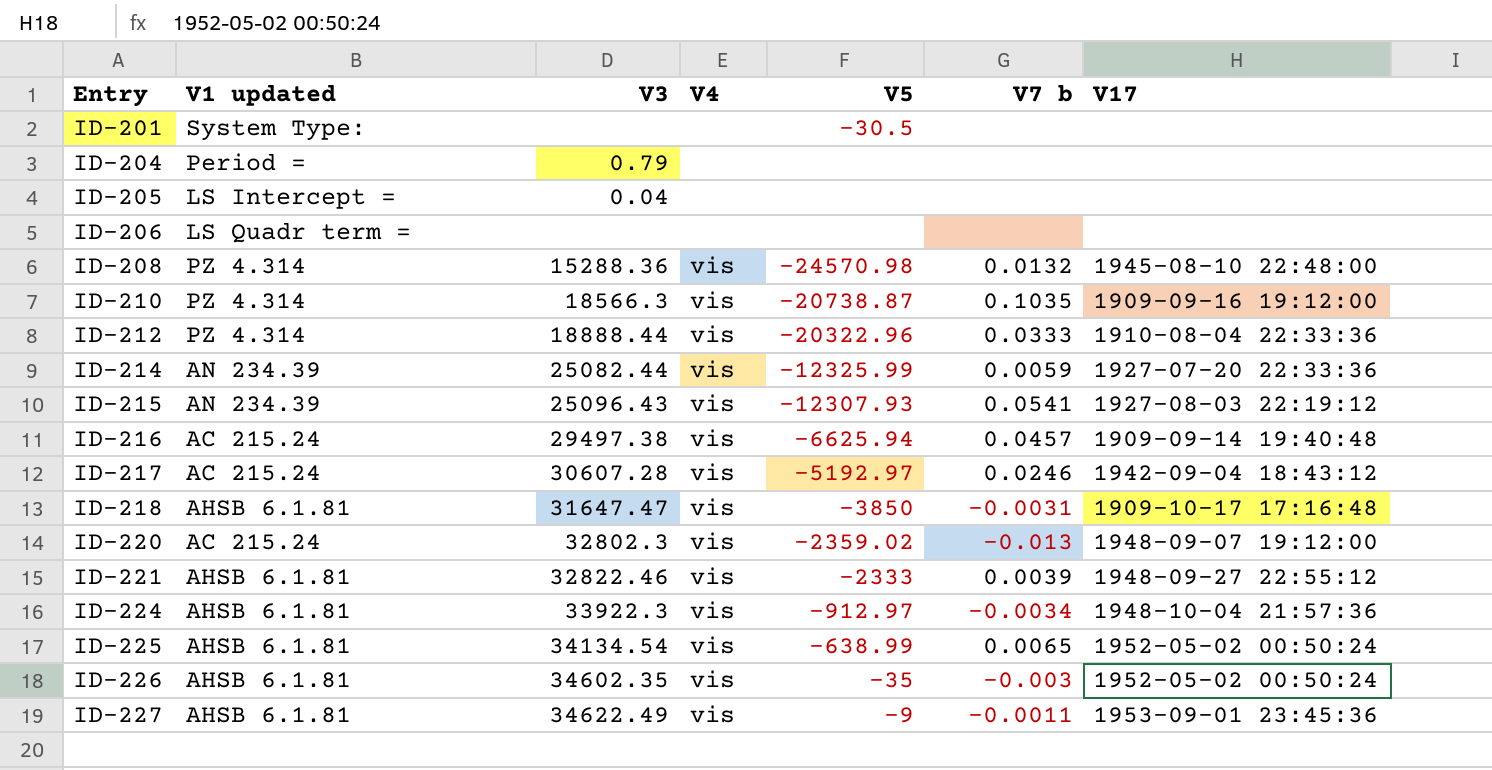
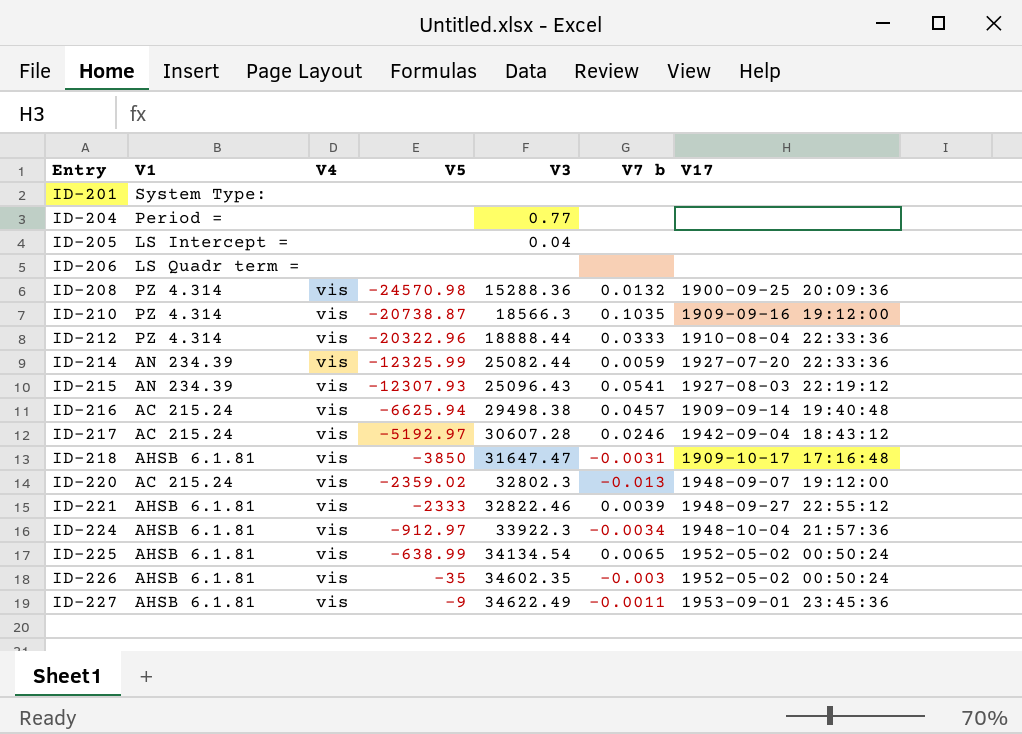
column name: V1 updated -> V1
column V3 | position: 3 -> 5
ID-201 | V5: -30.5 -> none
ID-204 | V3: 0.79 -> 0.77
ID-208 | V17: 1945-08-10 22:48:00 -> 1900-09-25 20:09:36
ID-216 | V3: 29497.38 -> 29498.38

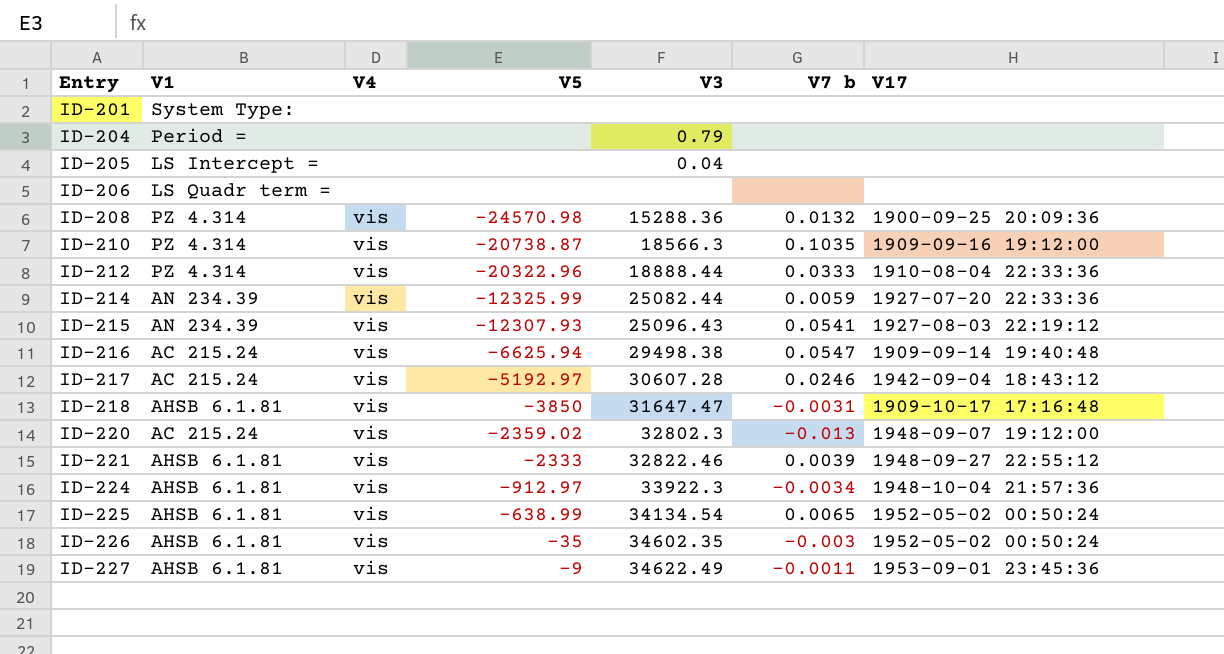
ID-204 | V3: 0.77 -> 0.79
ID-216 | V7 b: 0.0457 -> 0.0547

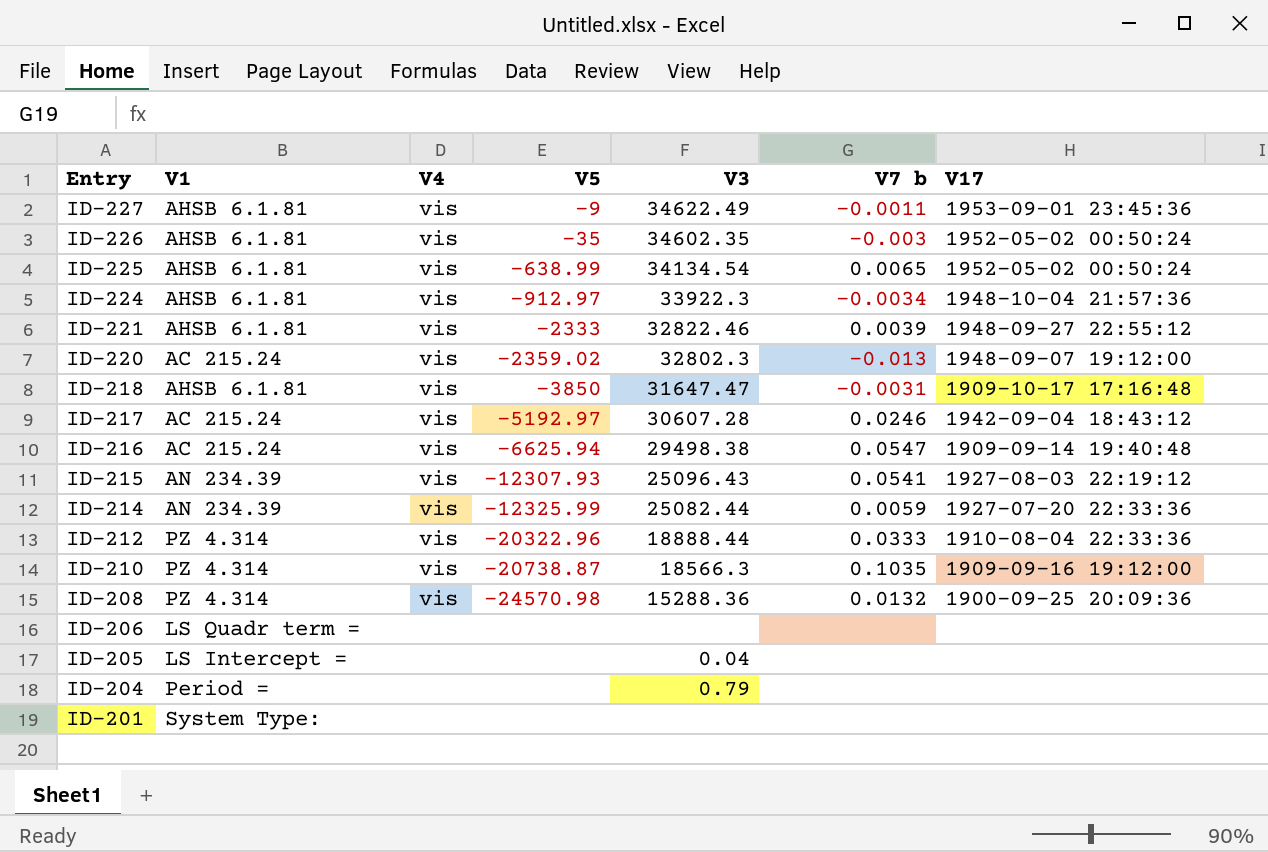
row order: Entry ascending -> Entry descending

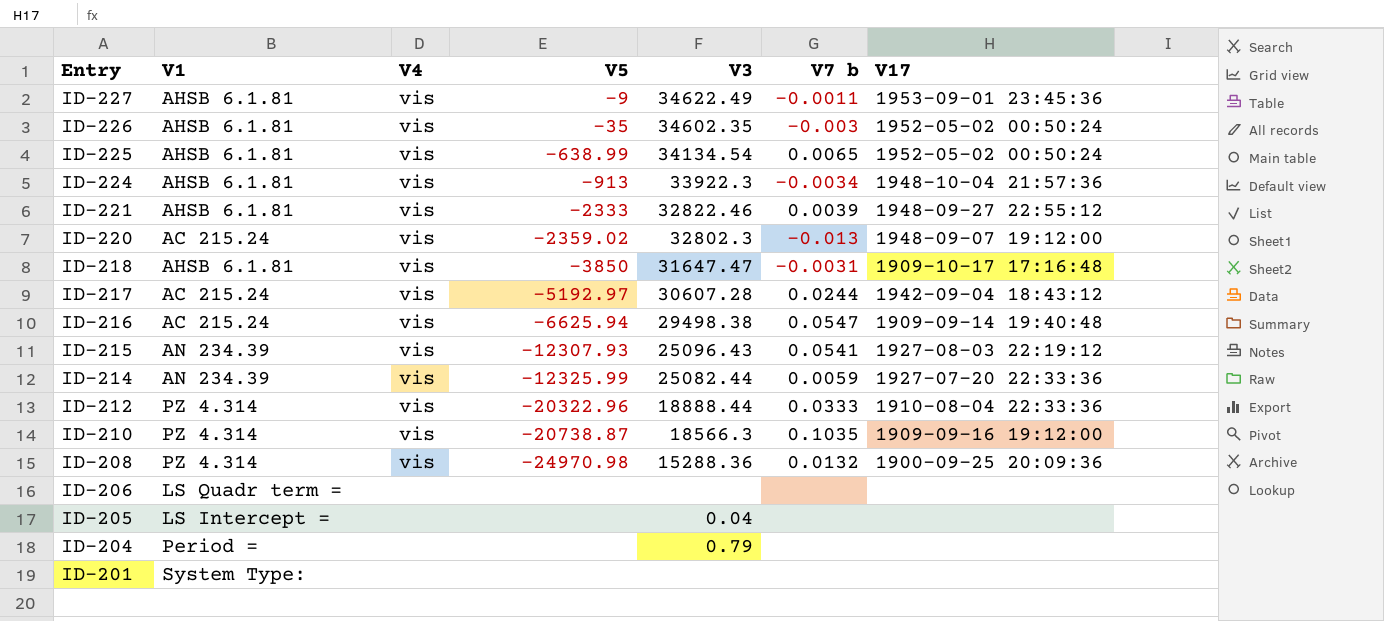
ID-224 | V5: -912.97 -> -913
ID-217 | V7 b: 0.0246 -> 0.0244
ID-208 | V5: -24570.98 -> -24970.98

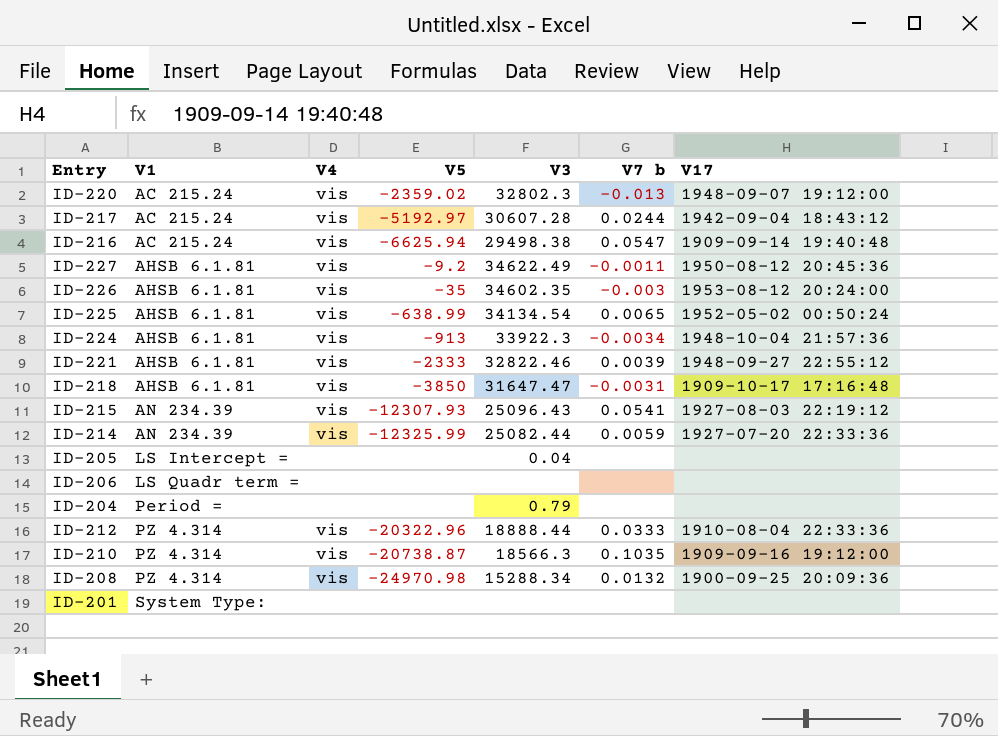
row order: Entry descending -> V1 ascending
ID-227 | V5: -9 -> -9.2
ID-227 | V17: 1953-09-01 23:45:36 -> 1950-08-12 20:45:36
ID-226 | V17: 1952-05-02 00:50:24 -> 1953-08-12 20:24:00
ID-208 | V3: 15288.36 -> 15288.34

